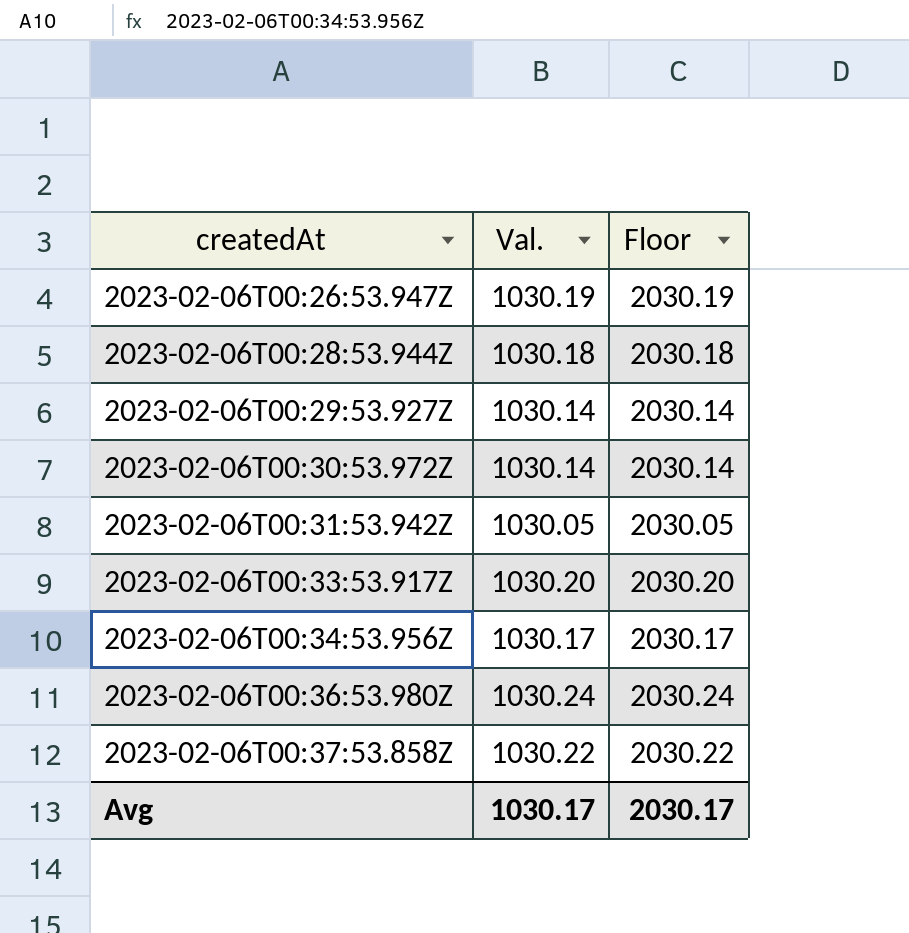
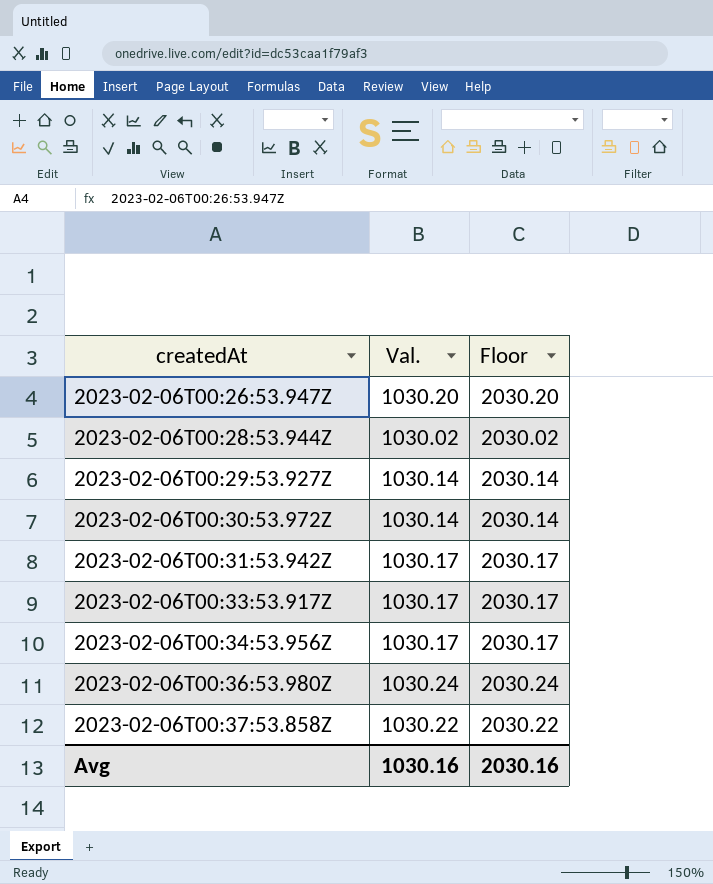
2023-02-06T00:26:53.947Z | Val.: 1030.19 -> 1030.20
2023-02-06T00:26:53.947Z | Floor: 2030.19 -> 2030.20
2023-02-06T00:28:53.944Z | Val.: 1030.18 -> 1030.02
2023-02-06T00:28:53.944Z | Floor: 2030.18 -> 2030.02
2023-02-06T00:31:53.942Z | Val.: 1030.05 -> 1030.17
2023-02-06T00:31:53.942Z | Floor: 2030.05 -> 2030.17
2023-02-06T00:33:53.917Z | Val.: 1030.20 -> 1030.17
2023-02-06T00:33:53.917Z | Floor: 2030.20 -> 2030.17
Avg | Val.: 1030.17 -> 1030.16
Avg | Floor: 2030.17 -> 2030.16

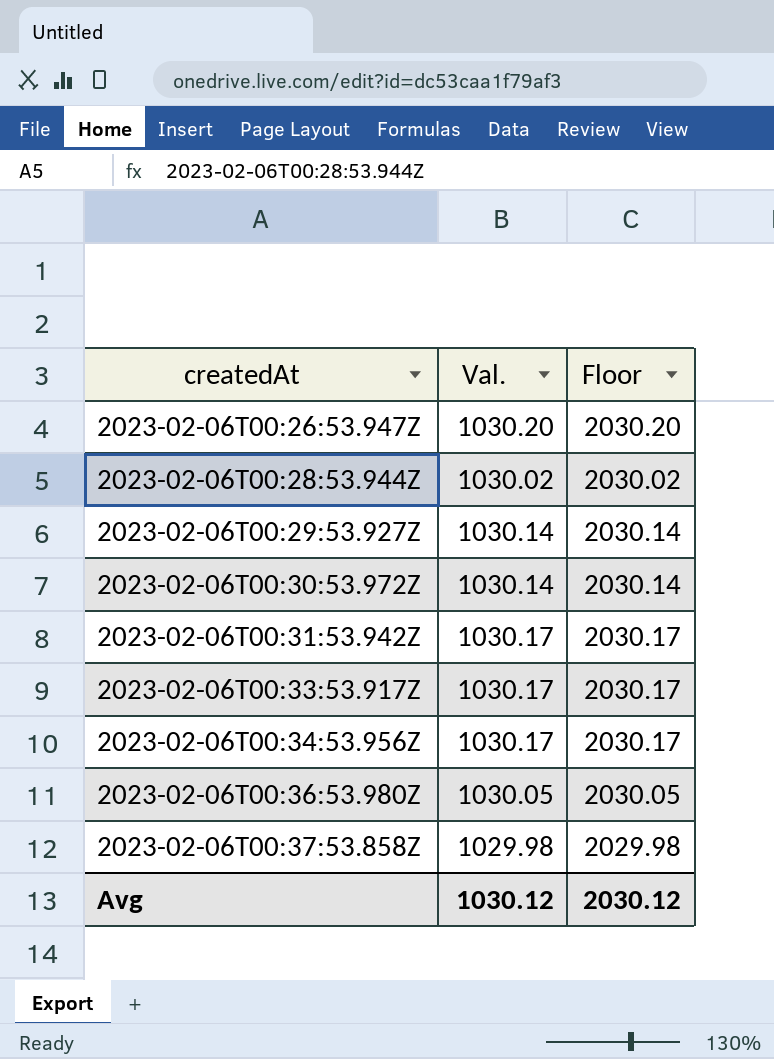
2023-02-06T00:36:53.980Z | Val.: 1030.24 -> 1030.05
2023-02-06T00:36:53.980Z | Floor: 2030.24 -> 2030.05
2023-02-06T00:37:53.858Z | Val.: 1030.22 -> 1029.98
2023-02-06T00:37:53.858Z | Floor: 2030.22 -> 2029.98
Avg | Val.: 1030.16 -> 1030.12
Avg | Floor: 2030.16 -> 2030.12

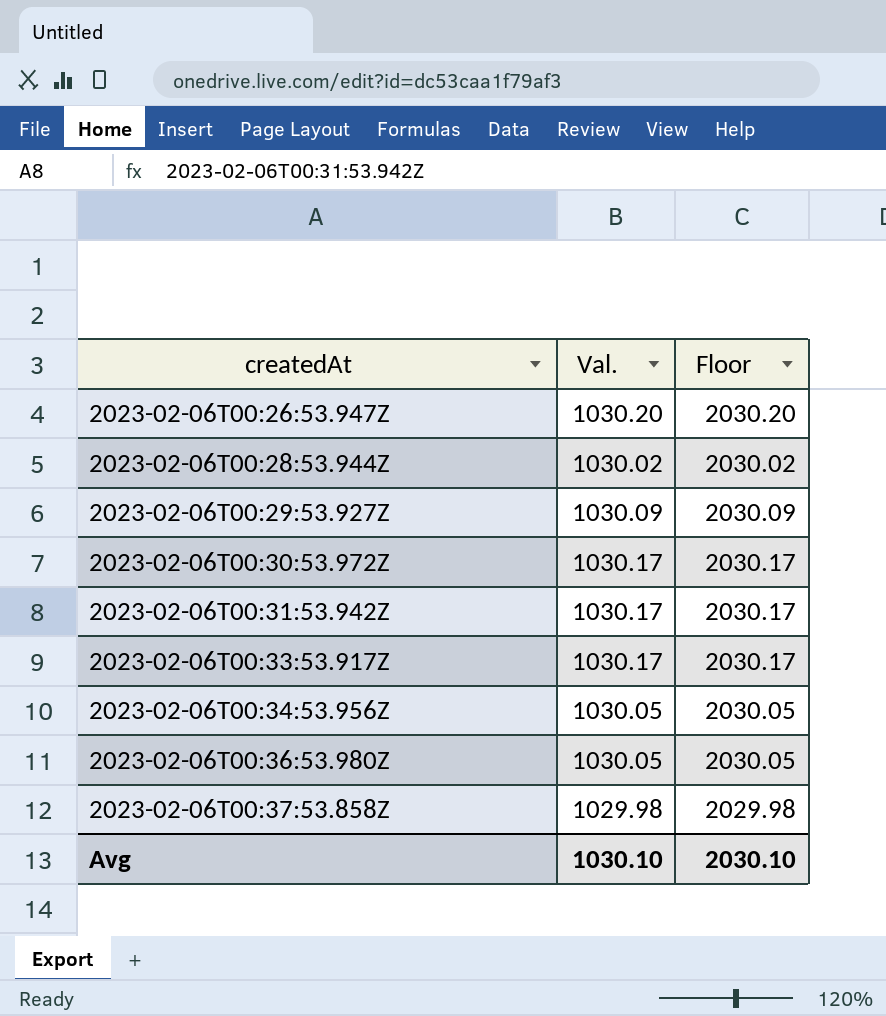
2023-02-06T00:29:53.927Z | Val.: 1030.14 -> 1030.09
2023-02-06T00:29:53.927Z | Floor: 2030.14 -> 2030.09
2023-02-06T00:30:53.972Z | Val.: 1030.14 -> 1030.17
2023-02-06T00:30:53.972Z | Floor: 2030.14 -> 2030.17
2023-02-06T00:34:53.956Z | Val.: 1030.17 -> 1030.05
2023-02-06T00:34:53.956Z | Floor: 2030.17 -> 2030.05
Avg | Val.: 1030.12 -> 1030.10
Avg | Floor: 2030.12 -> 2030.10

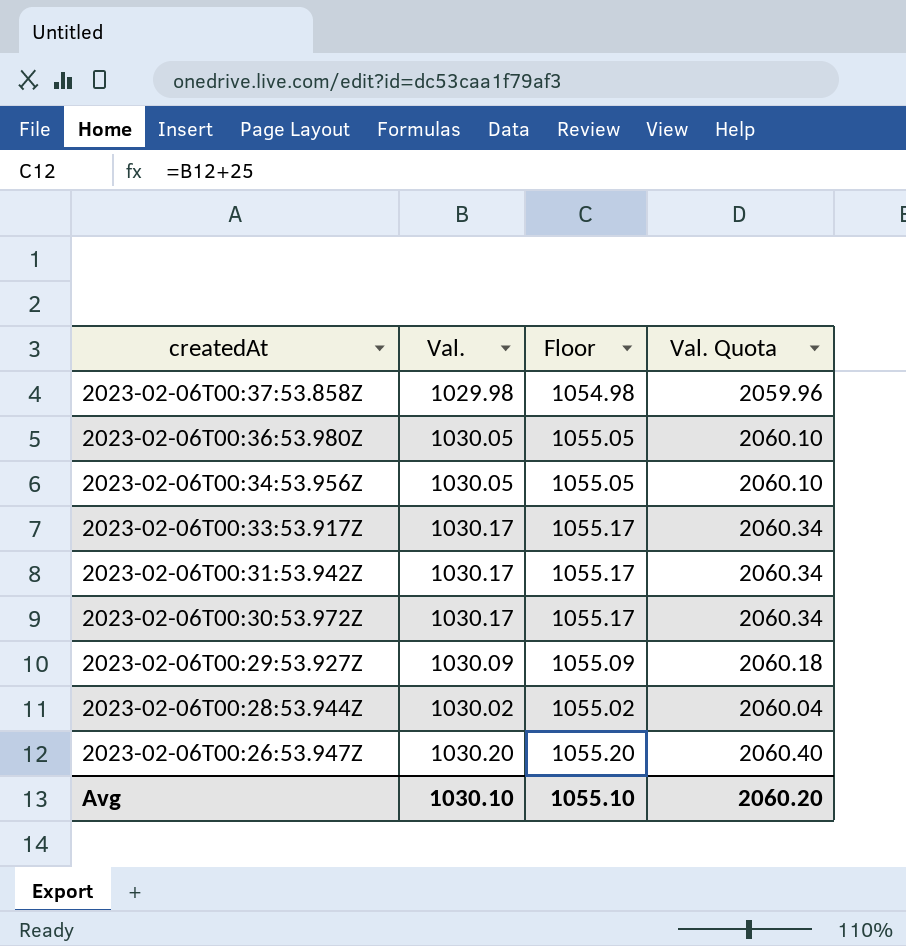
row order: createdAt ascending -> createdAt descending
column Floor | formula: [Val.] + 1000 -> [Val.] + 25
column Val. Quota | formula: none -> [Val.] * 2
Avg | Floor: 2030.10 -> 1055.10

